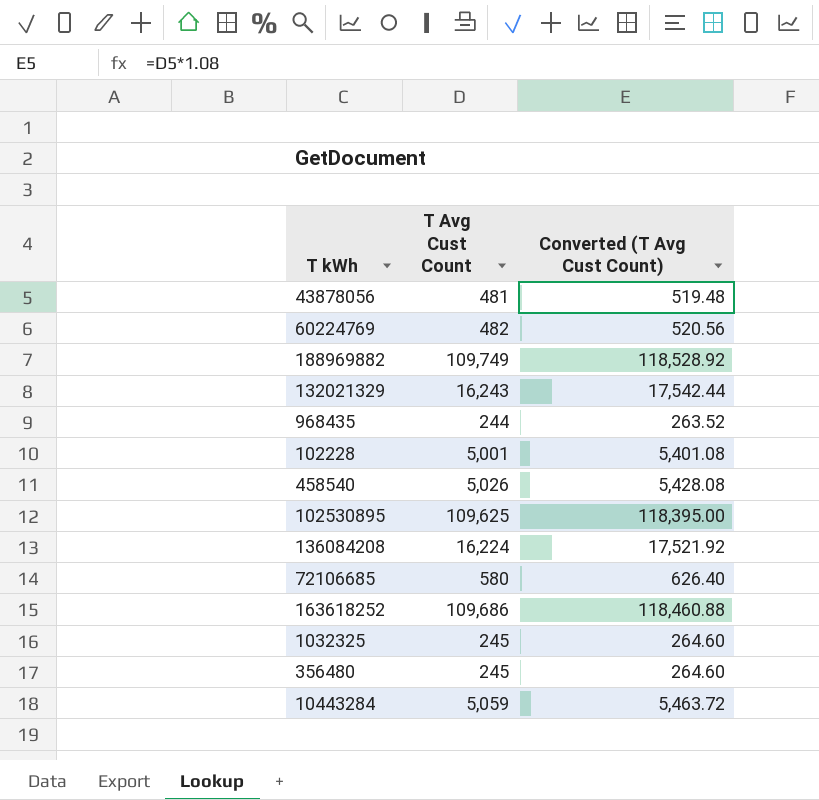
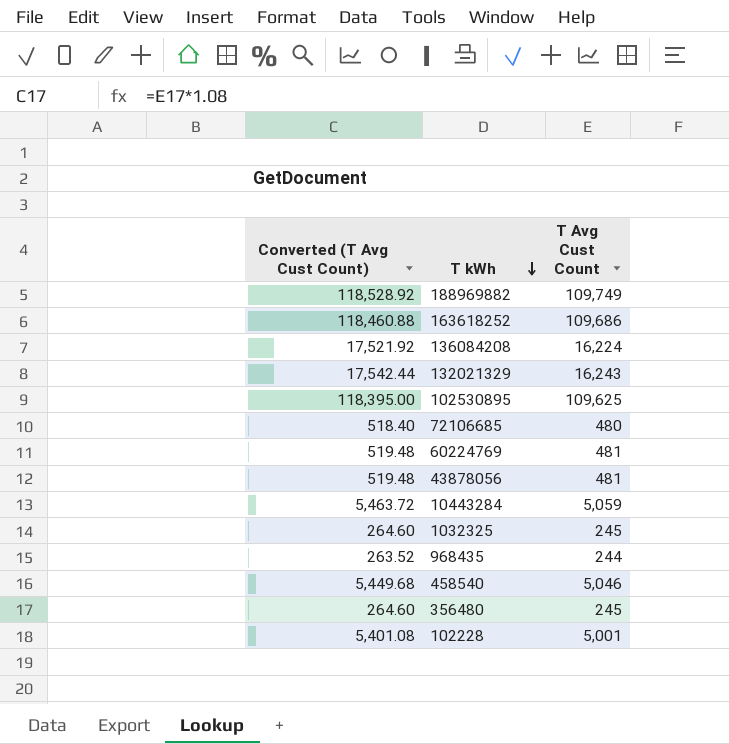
row order: none -> T kWh descending
column Converted (T Avg Cust Count) | position: 3 -> 1
72106685 | Converted (T Avg Cust Count): 626.40 -> 518.40
72106685 | T Avg Cust Count: 580 -> 480
60224769 | Converted (T Avg Cust Count): 520.56 -> 519.48
60224769 | T Avg Cust Count: 482 -> 481
458540 | Converted (T Avg Cust Count): 5,428.08 -> 5,449.68
458540 | T Avg Cust Count: 5,026 -> 5,046

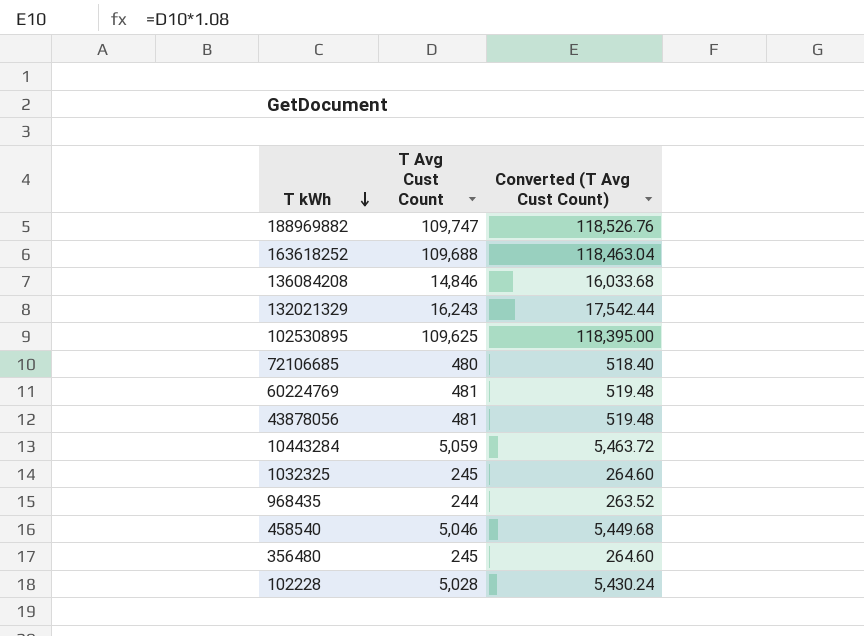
column Converted (T Avg Cust Count) | position: 1 -> 3
188969882 | T Avg Cust Count: 109,749 -> 109,747
188969882 | Converted (T Avg Cust Count): 118,528.92 -> 118,526.76
163618252 | T Avg Cust Count: 109,686 -> 109,688
163618252 | Converted (T Avg Cust Count): 118,460.88 -> 118,463.04
136084208 | T Avg Cust Count: 16,224 -> 14,846
136084208 | Converted (T Avg Cust Count): 17,521.92 -> 16,033.68
102228 | T Avg Cust Count: 5,001 -> 5,028
102228 | Converted (T Avg Cust Count): 5,401.08 -> 5,430.24

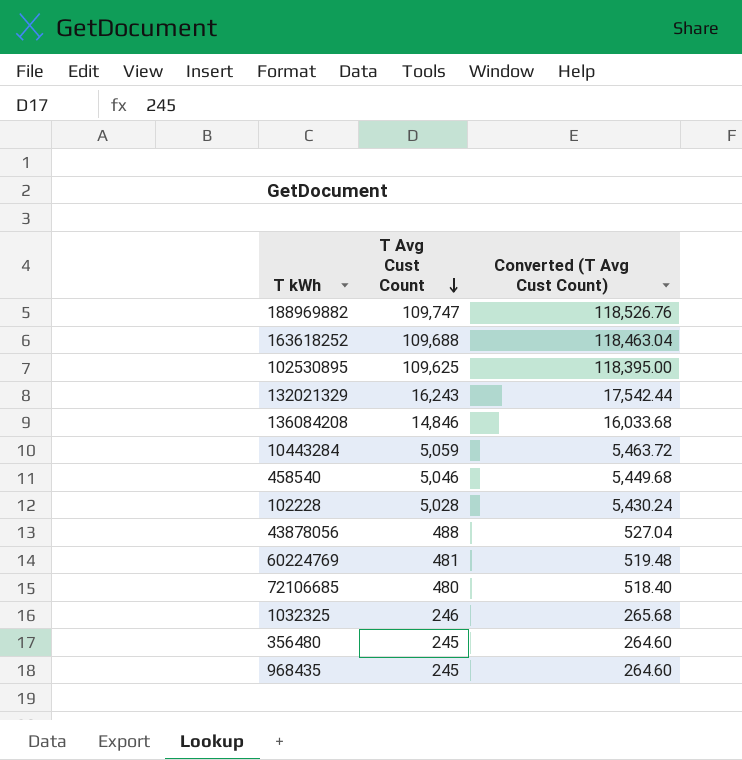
row order: T kWh descending -> T Avg Cust Count descending
43878056 | T Avg Cust Count: 481 -> 488
43878056 | Converted (T Avg Cust Count): 519.48 -> 527.04
1032325 | T Avg Cust Count: 245 -> 246
1032325 | Converted (T Avg Cust Count): 264.60 -> 265.68
968435 | T Avg Cust Count: 244 -> 245
968435 | Converted (T Avg Cust Count): 263.52 -> 264.60

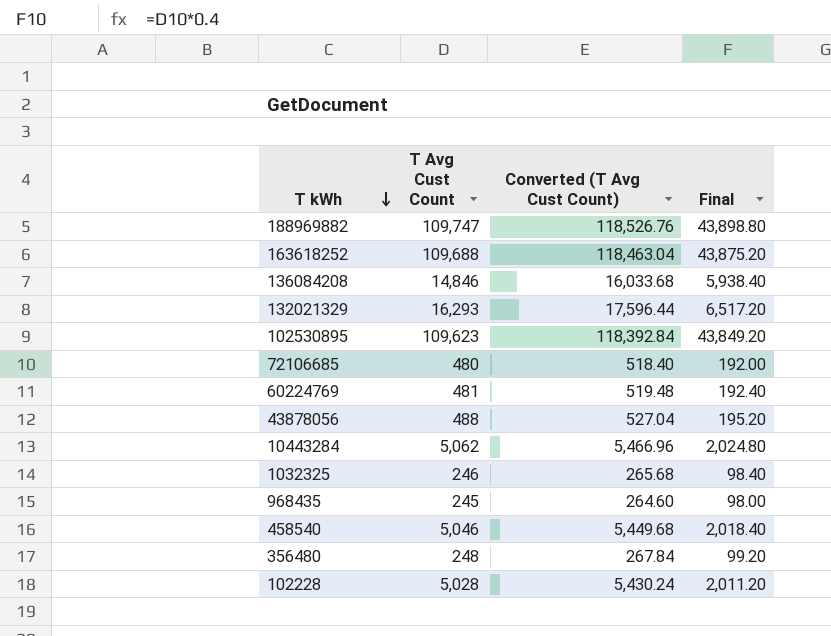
row order: T Avg Cust Count descending -> T kWh descending
column Final | formula: none -> [T Avg Cust Count] * 0.4
132021329 | T Avg Cust Count: 16,243 -> 16,293
132021329 | Converted (T Avg Cust Count): 17,542.44 -> 17,596.44
102530895 | T Avg Cust Count: 109,625 -> 109,623
102530895 | Converted (T Avg Cust Count): 118,395.00 -> 118,392.84
10443284 | T Avg Cust Count: 5,059 -> 5,062
10443284 | Converted (T Avg Cust Count): 5,463.72 -> 5,466.96
356480 | T Avg Cust Count: 245 -> 248
356480 | Converted (T Avg Cust Count): 264.60 -> 267.84

